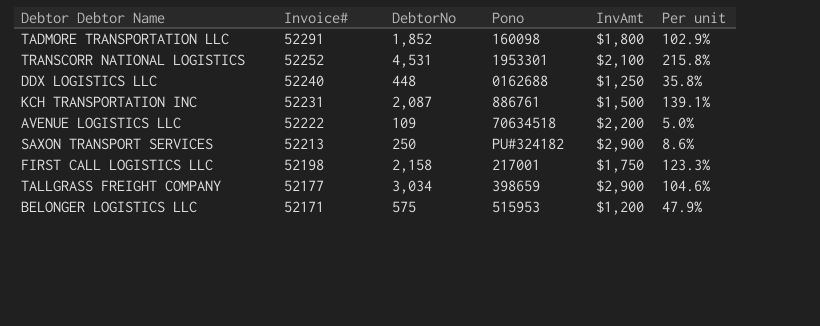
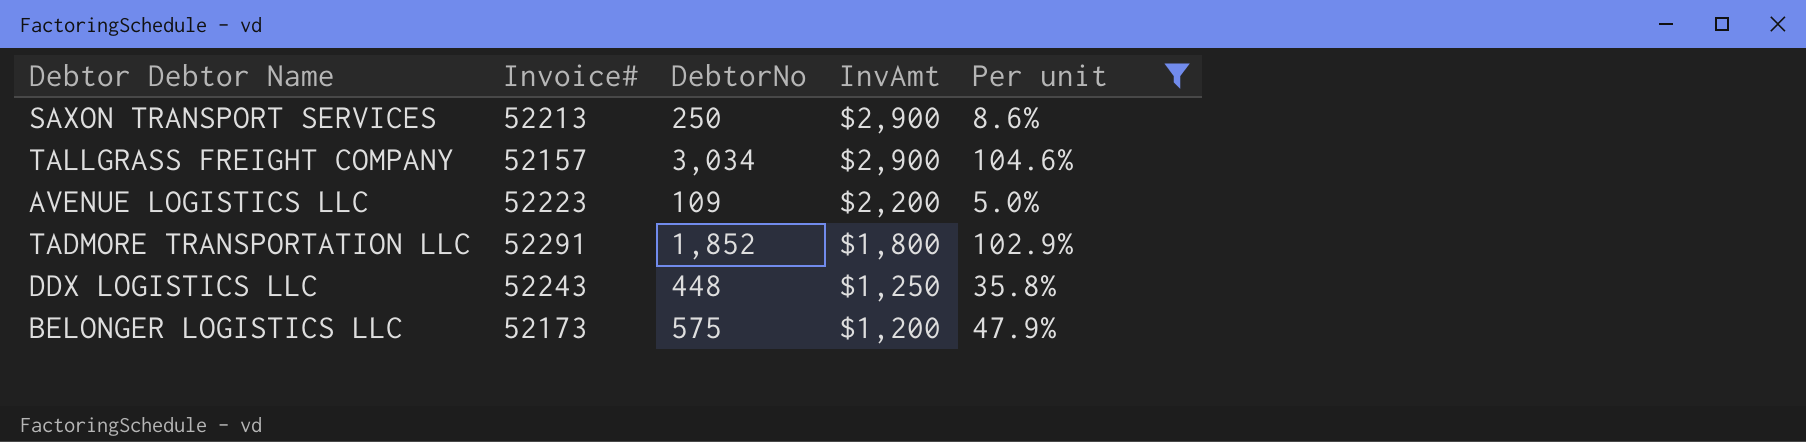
filter: none -> Per unit <= 104.6%
row order: Invoice# descending -> InvAmt descending
column Pono | position: 4 -> none
TALLGRASS FREIGHT COMPANY | Invoice#: 52177 -> 52157
AVENUE LOGISTICS LLC | Invoice#: 52222 -> 52223
DDX LOGISTICS LLC | Invoice#: 52240 -> 52243
BELONGER LOGISTICS LLC | Invoice#: 52171 -> 52173

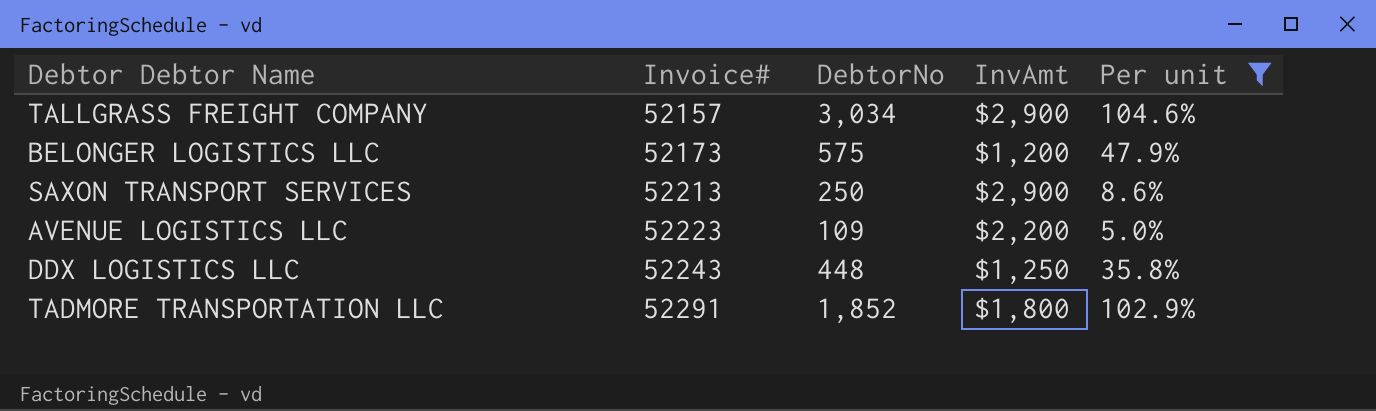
row order: InvAmt descending -> Invoice# ascending

